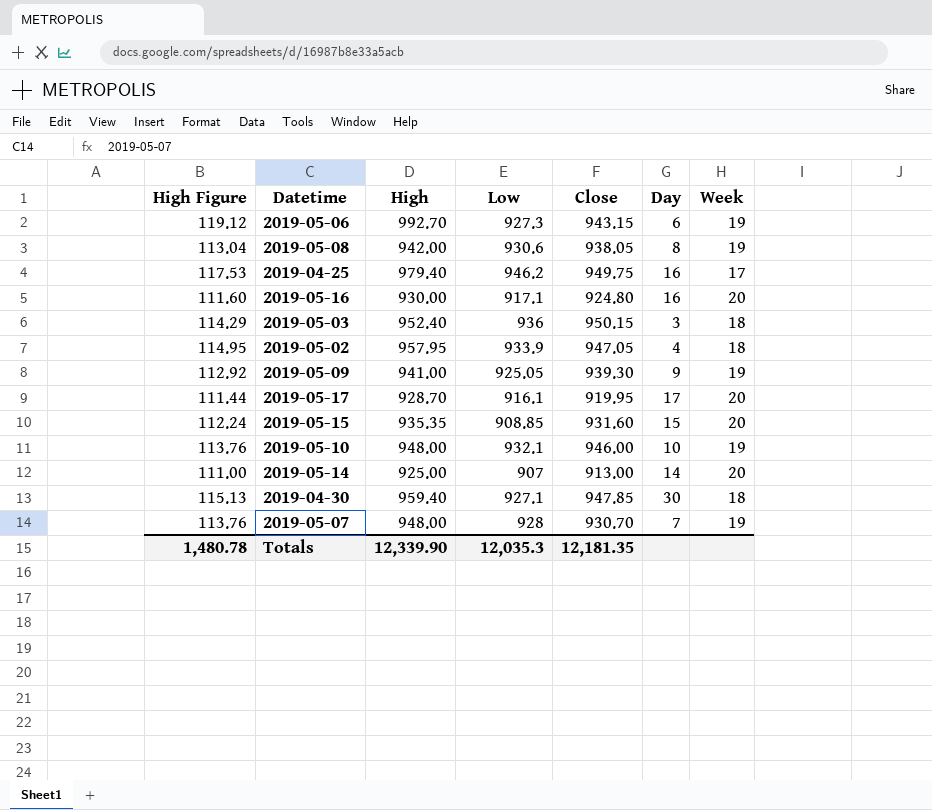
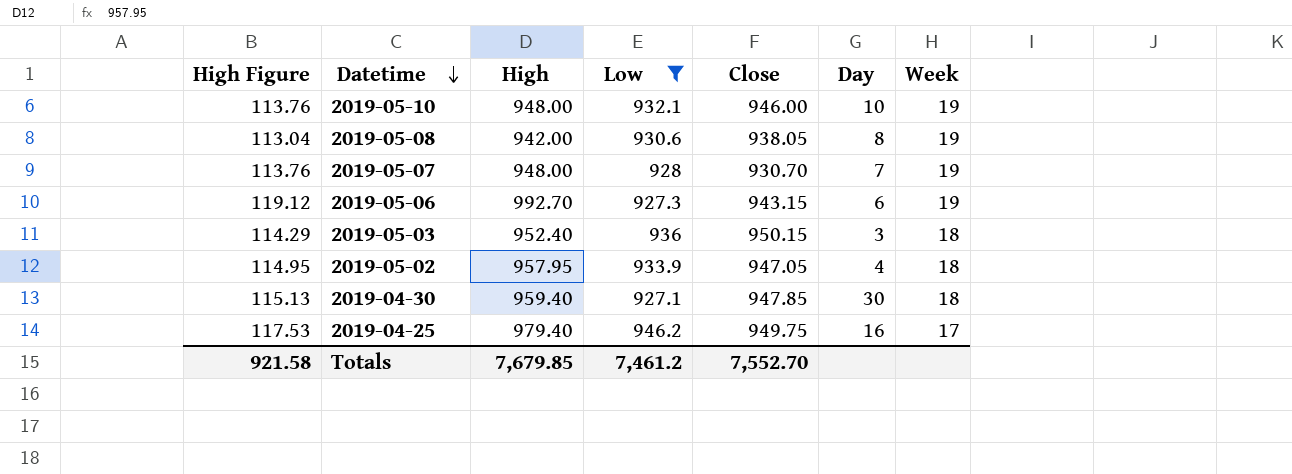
filter: none -> Low >= 927.1
row order: none -> Datetime descending
Totals | High Figure: 1,480.78 -> 921.58
Totals | High: 12,339.90 -> 7,679.85
Totals | Low: 12,035.3 -> 7,461.2
Totals | Close: 12,181.35 -> 7,552.70

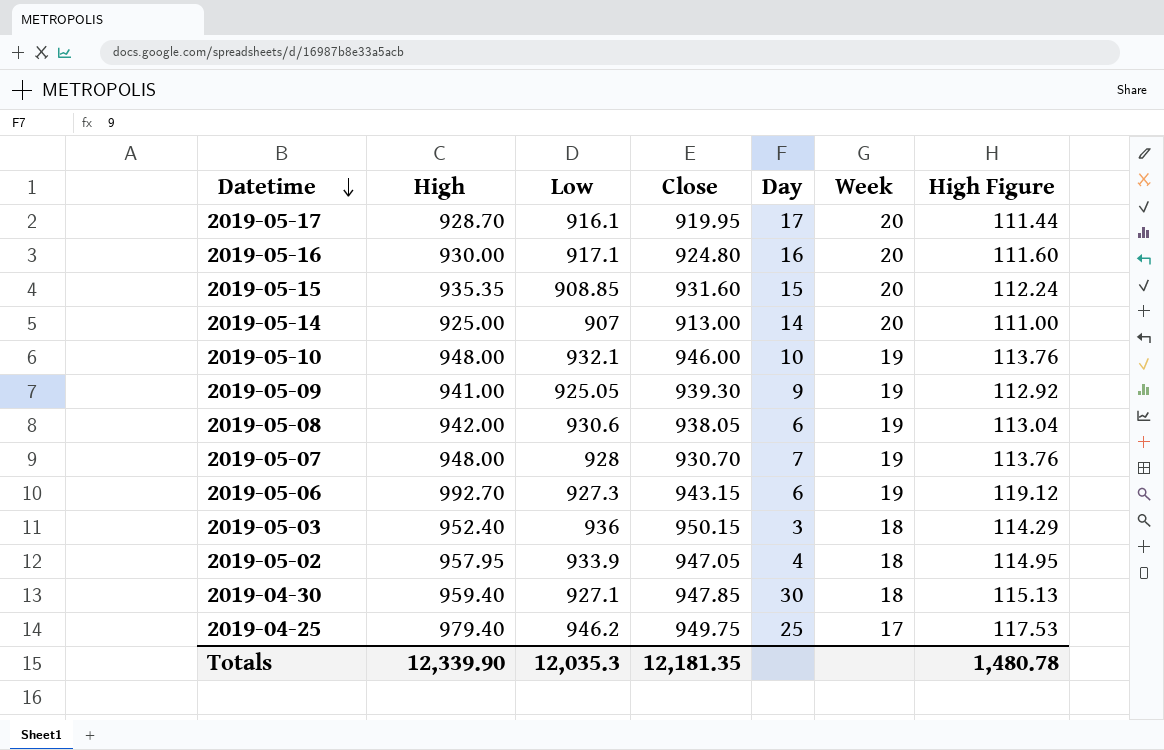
filter: Low >= 927.1 -> none
column High Figure | position: 1 -> 7
2019-05-08 | Day: 8 -> 6
2019-04-25 | Day: 16 -> 25
Totals | High: 7,679.85 -> 12,339.90
Totals | Low: 7,461.2 -> 12,035.3
Totals | Close: 7,552.70 -> 12,181.35
Totals | High Figure: 921.58 -> 1,480.78

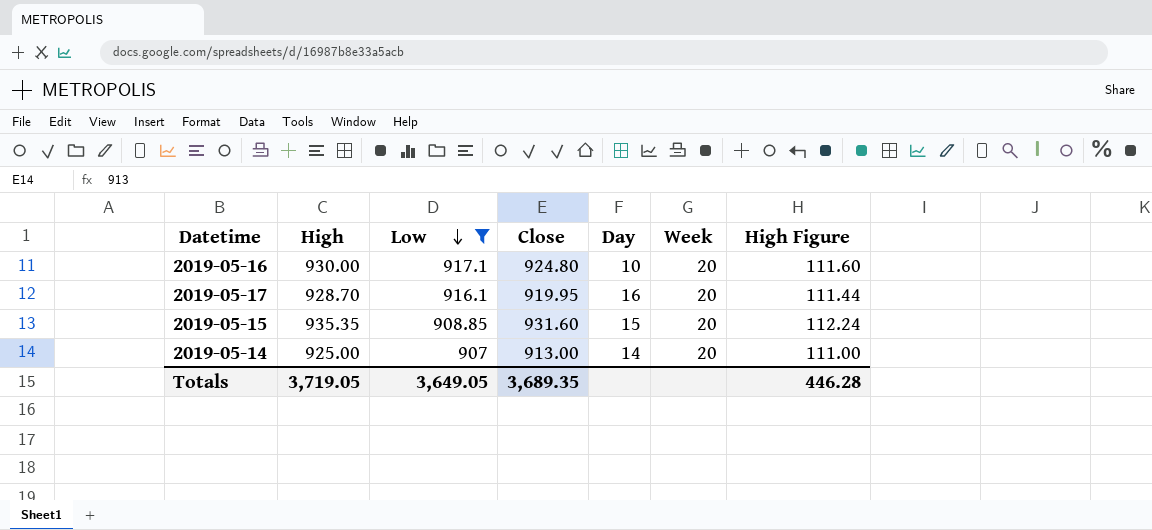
filter: none -> Low <= 917.1
row order: Datetime descending -> Low descending
2019-05-16 | Day: 16 -> 10
2019-05-17 | Day: 17 -> 16
Totals | High: 12,339.90 -> 3,719.05
Totals | Low: 12,035.3 -> 3,649.05
Totals | Close: 12,181.35 -> 3,689.35
Totals | High Figure: 1,480.78 -> 446.28

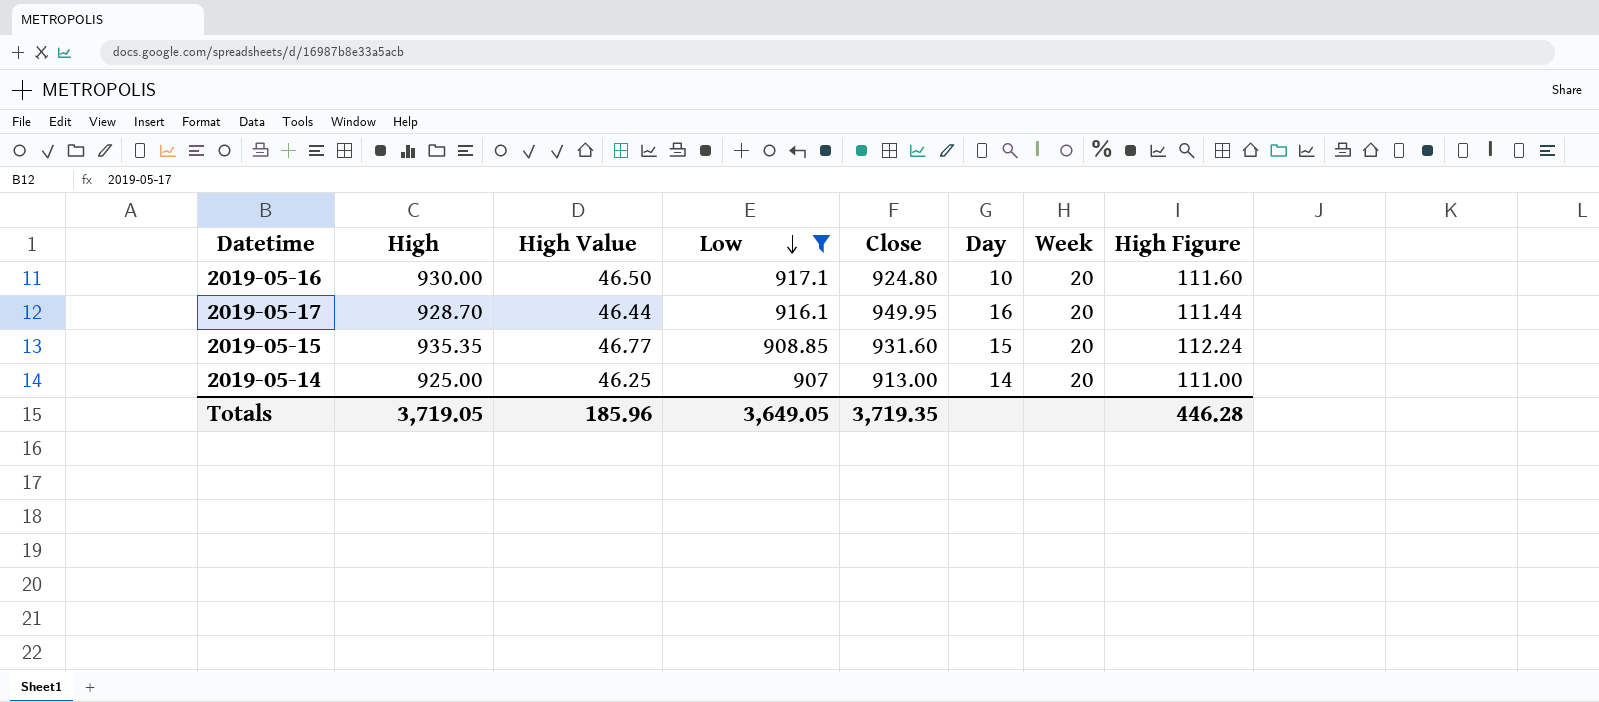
column High Value | formula: none -> [High] * 0.05
2019-05-17 | Close: 919.95 -> 949.95
Totals | Close: 3,689.35 -> 3,719.35

